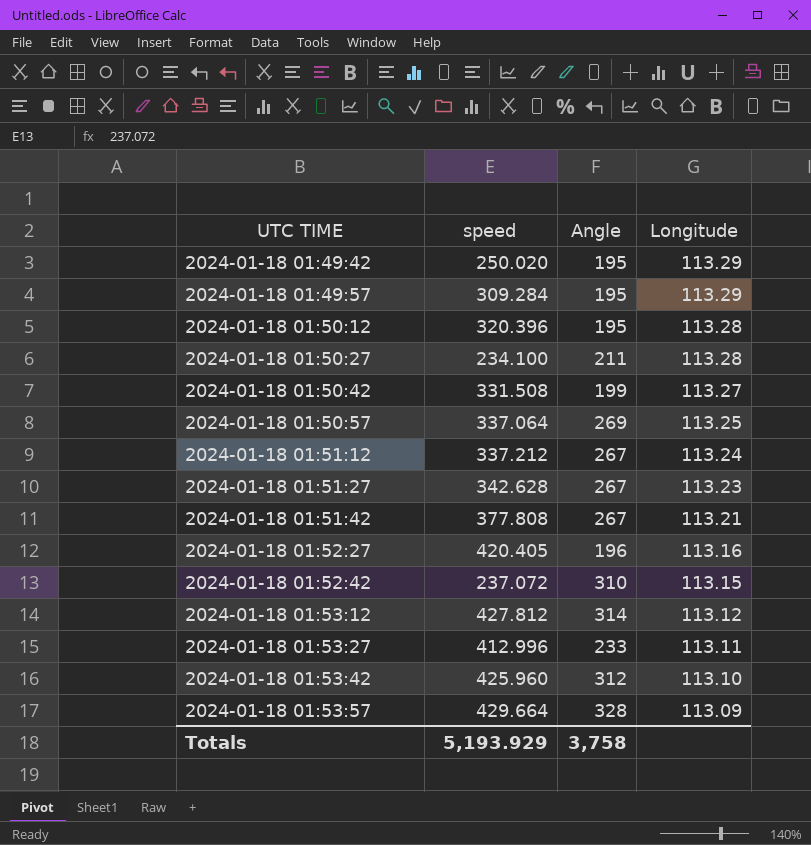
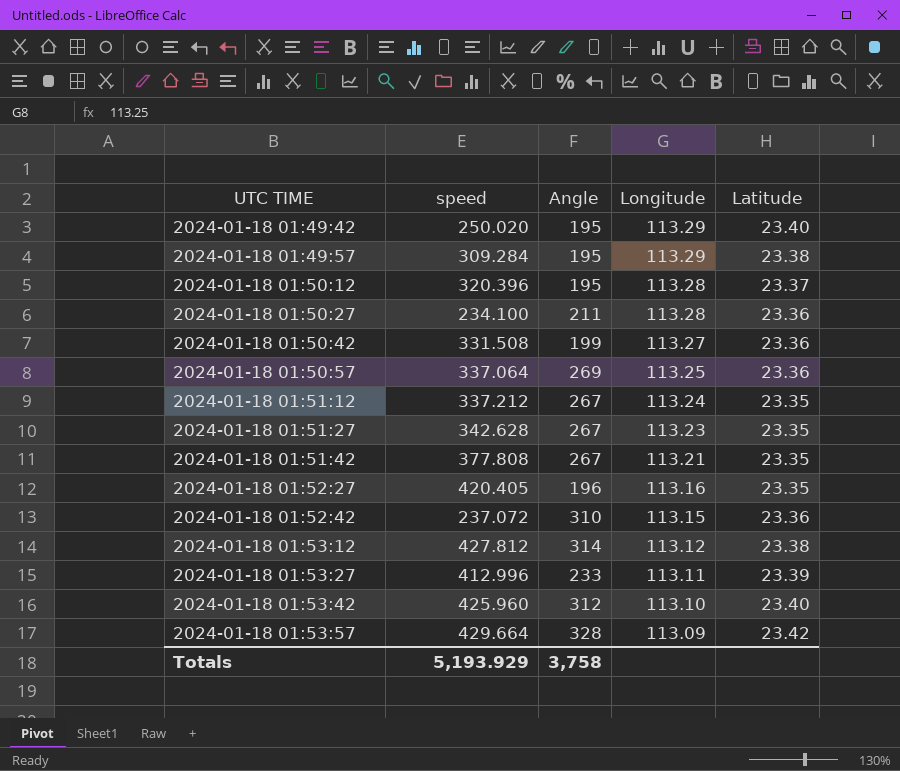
column Latitude | position: none -> 5

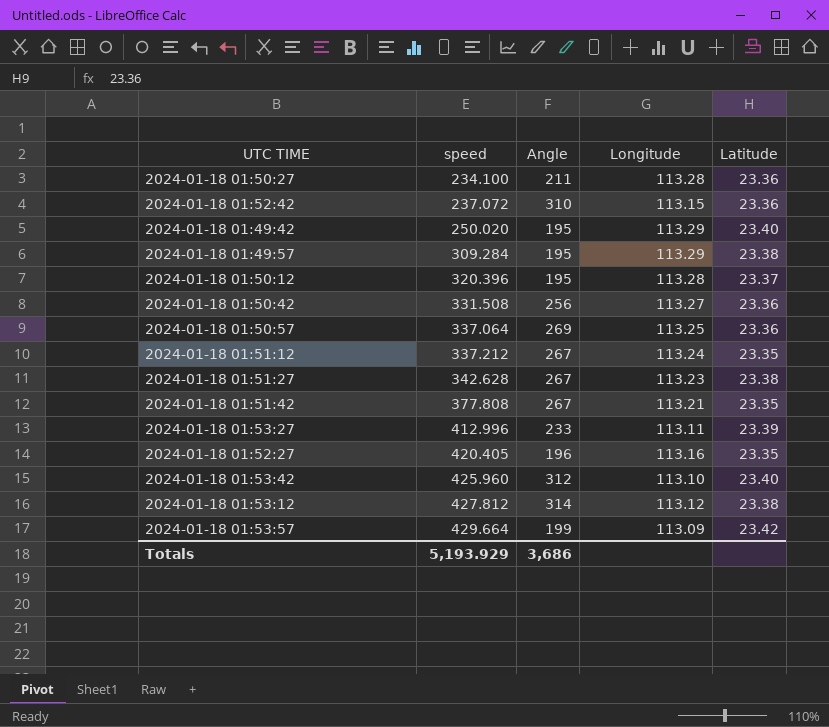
row order: UTC TIME ascending -> speed ascending
2024-01-18 01:50:42 | Angle: 199 -> 256
2024-01-18 01:51:27 | Latitude: 23.35 -> 23.38
2024-01-18 01:53:57 | Angle: 328 -> 199
Totals | Angle: 3,758 -> 3,686

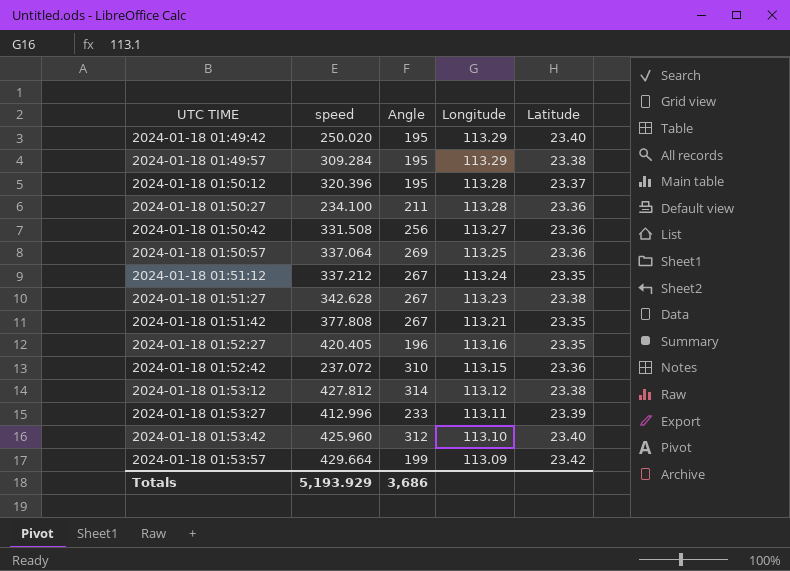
row order: speed ascending -> UTC TIME ascending

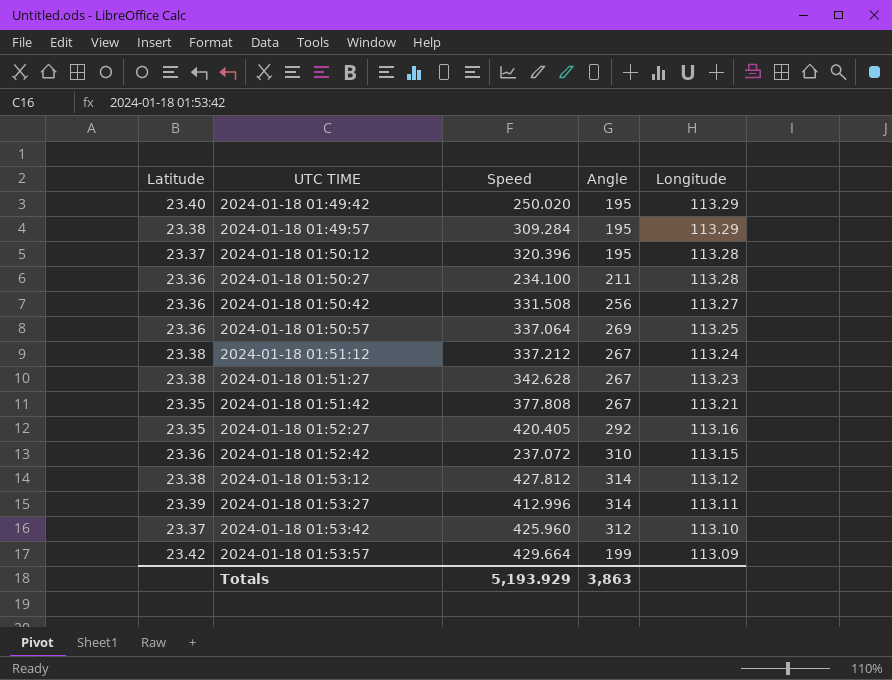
column Latitude | position: 5 -> 1
column name: speed -> Speed
2024-01-18 01:51:12 | Latitude: 23.35 -> 23.38
2024-01-18 01:52:27 | Angle: 196 -> 292
2024-01-18 01:53:27 | Angle: 233 -> 314
2024-01-18 01:53:42 | Latitude: 23.40 -> 23.37
Totals | Angle: 3,686 -> 3,863

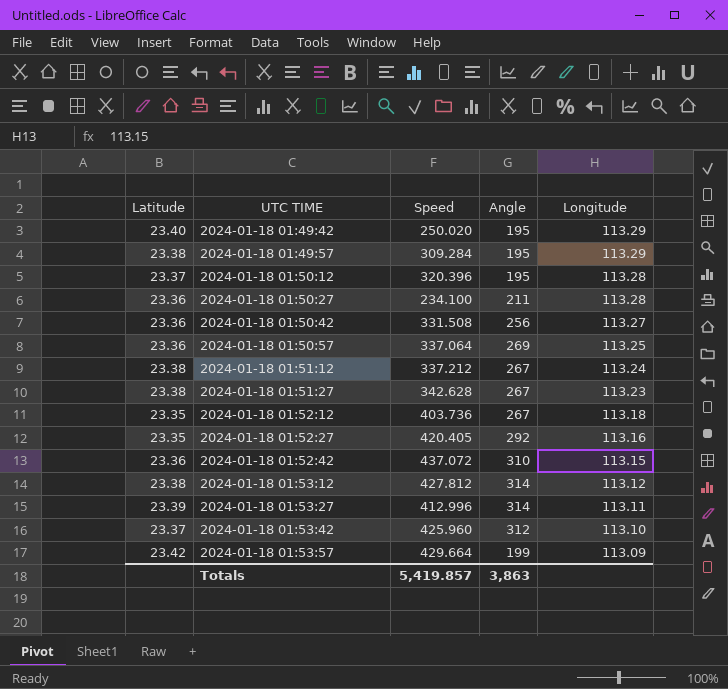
row 2024-01-18 01:51:42: 23.35 | 377.808 | 267 | 113.21 -> none
row 2024-01-18 01:52:12: none -> 23.35 | 403.736 | 267 | 113.18
2024-01-18 01:52:42 | Speed: 237.072 -> 437.072
Totals | Speed: 5,193.929 -> 5,419.857

